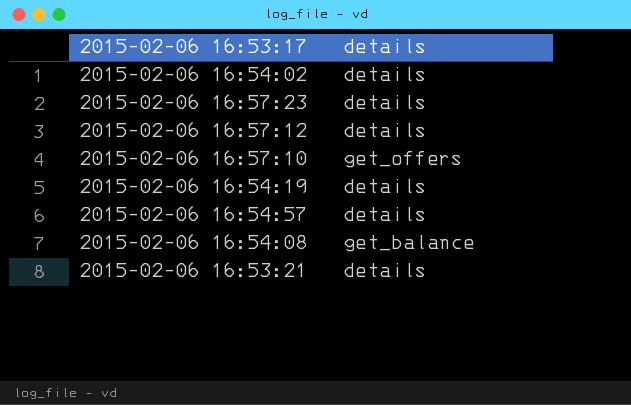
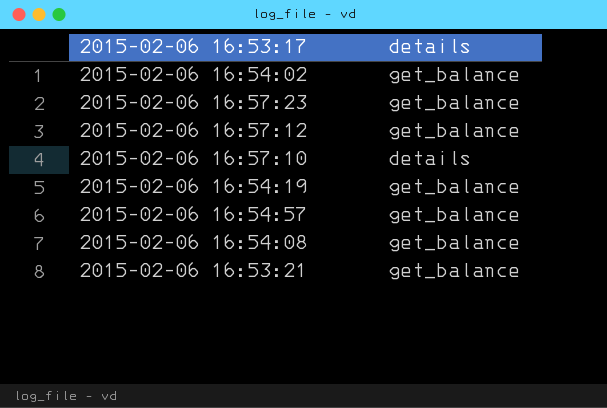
2015-02-06 16:54:02 | details: details -> get_balance
2015-02-06 16:57:23 | details: details -> get_balance
2015-02-06 16:57:12 | details: details -> get_balance
2015-02-06 16:57:10 | details: get_offers -> details
2015-02-06 16:54:19 | details: details -> get_balance
2015-02-06 16:54:57 | details: details -> get_balance
2015-02-06 16:53:21 | details: details -> get_balance

